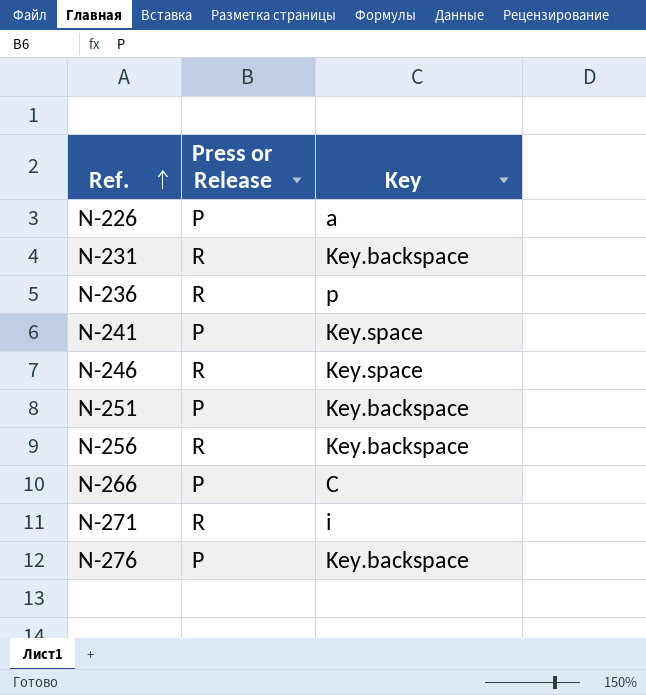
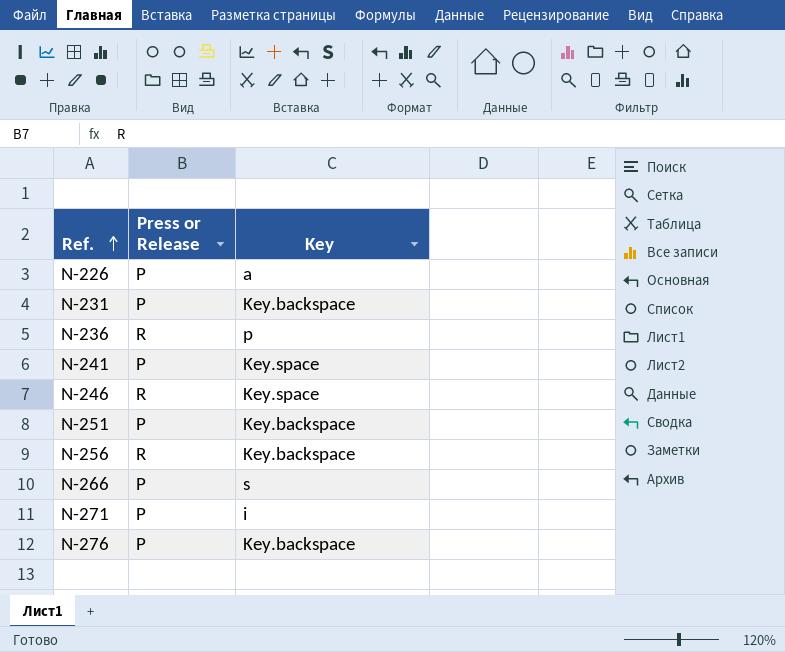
N-231 | Press or Release: R -> P
N-266 | Key: C -> s
N-271 | Press or Release: R -> P

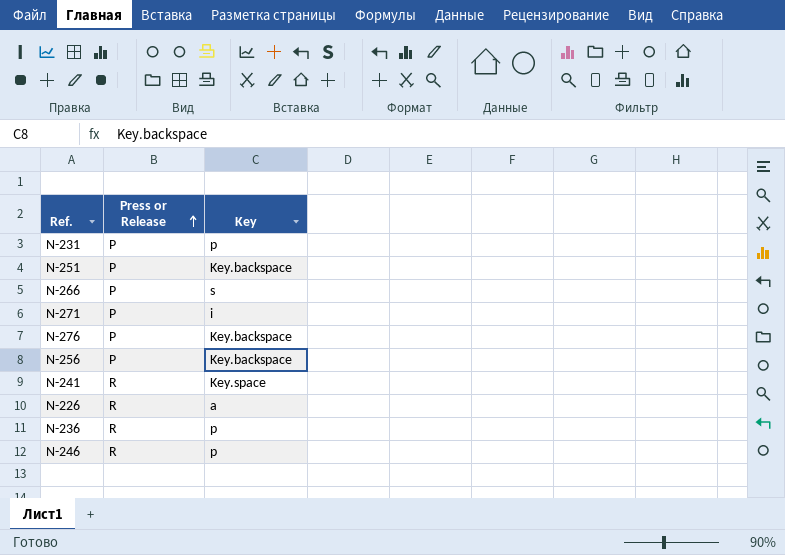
row order: Ref. ascending -> Press or Release ascending
N-231 | Key: Key.backspace -> p
N-256 | Press or Release: R -> P
N-241 | Press or Release: P -> R
N-226 | Press or Release: P -> R
N-246 | Key: Key.space -> p

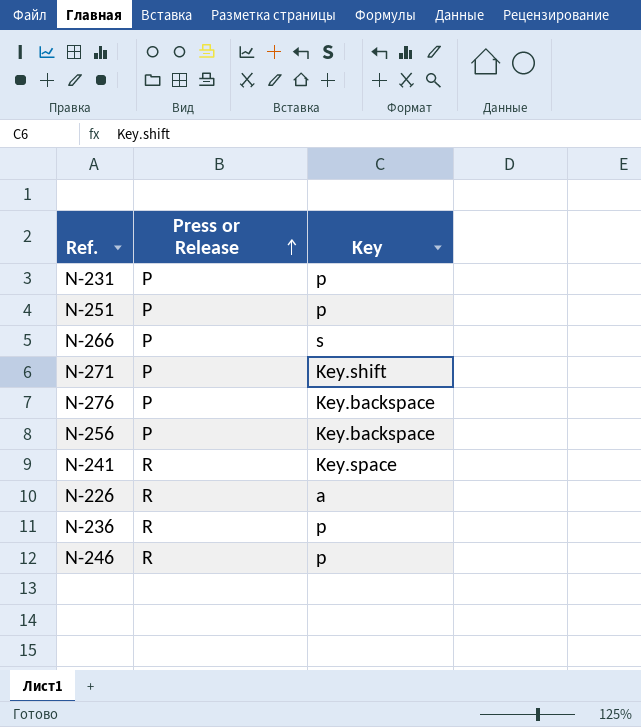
N-251 | Key: Key.backspace -> p
N-271 | Key: i -> Key.shift

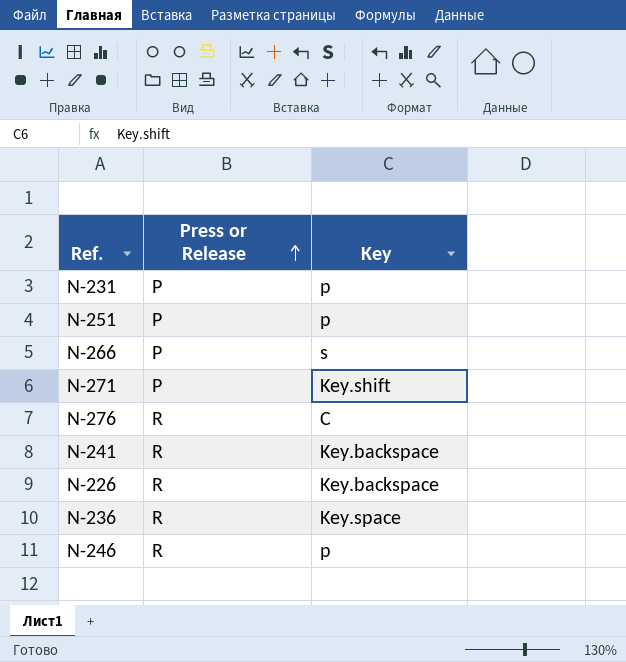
row N-256: P | Key.backspace -> none
N-276 | Press or Release: P -> R
N-276 | Key: Key.backspace -> C
N-241 | Key: Key.space -> Key.backspace
N-226 | Key: a -> Key.backspace
N-236 | Key: p -> Key.space

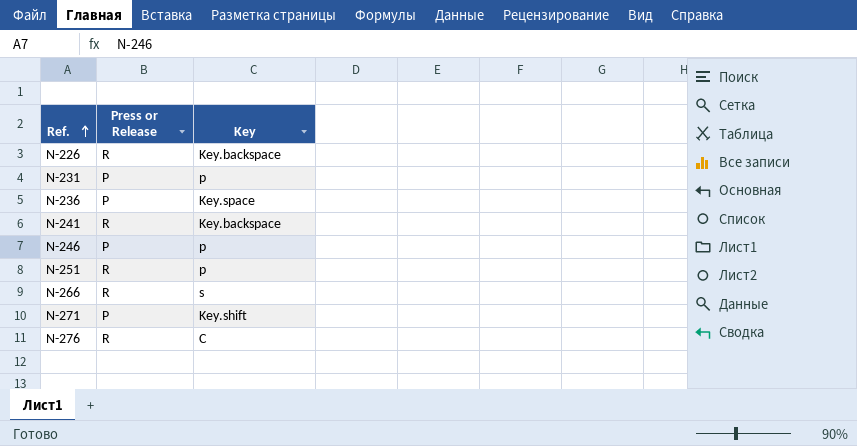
row order: Press or Release ascending -> Ref. ascending
N-236 | Press or Release: R -> P
N-246 | Press or Release: R -> P
N-251 | Press or Release: P -> R
N-266 | Press or Release: P -> R

